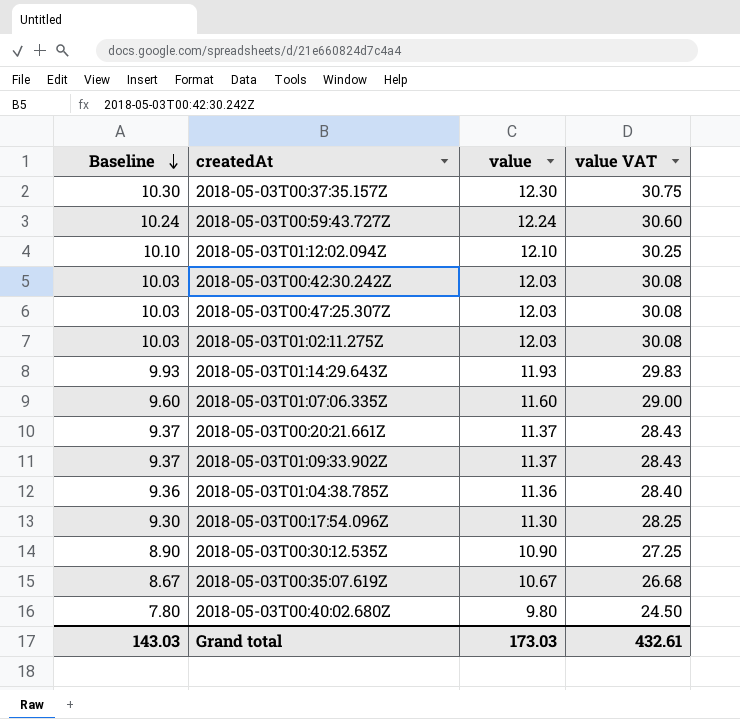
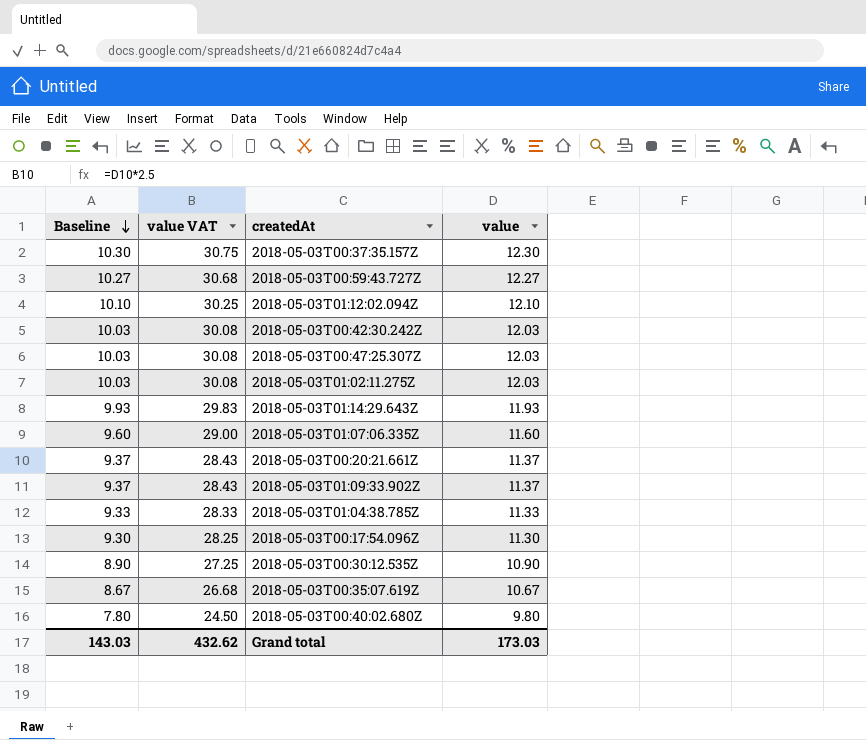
column value VAT | position: 4 -> 2
2018-05-03T00:59:43.727Z | Baseline: 10.24 -> 10.27
2018-05-03T00:59:43.727Z | value VAT: 30.60 -> 30.68
2018-05-03T00:59:43.727Z | value: 12.24 -> 12.27
2018-05-03T01:04:38.785Z | Baseline: 9.36 -> 9.33
2018-05-03T01:04:38.785Z | value VAT: 28.40 -> 28.33
2018-05-03T01:04:38.785Z | value: 11.36 -> 11.33
Grand total | value VAT: 432.61 -> 432.62

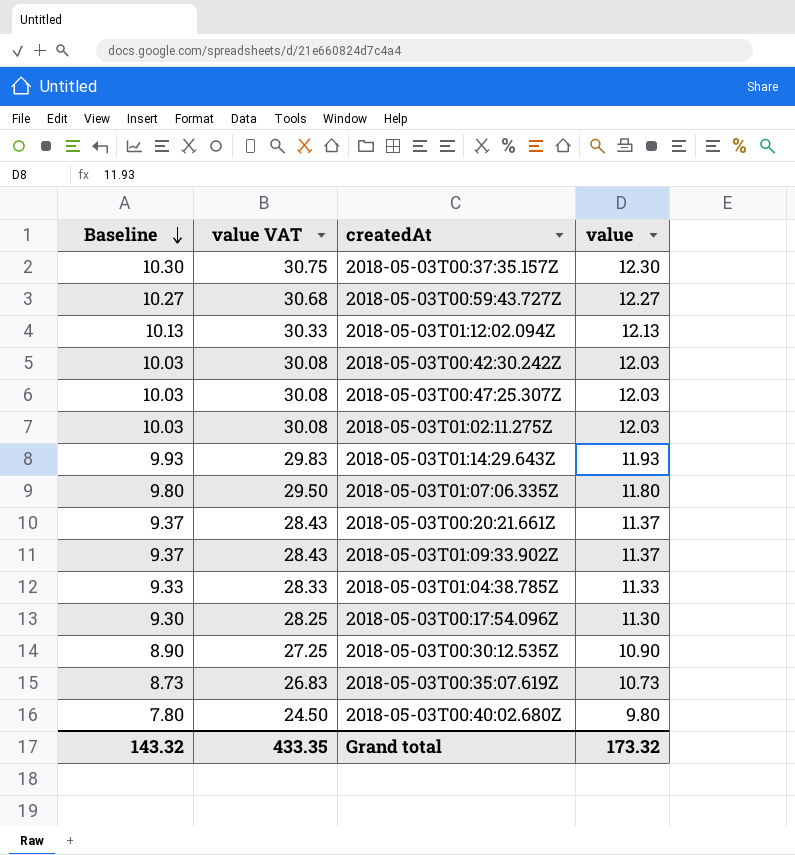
2018-05-03T01:12:02.094Z | Baseline: 10.10 -> 10.13
2018-05-03T01:12:02.094Z | value VAT: 30.25 -> 30.33
2018-05-03T01:12:02.094Z | value: 12.10 -> 12.13
2018-05-03T01:07:06.335Z | Baseline: 9.60 -> 9.80
2018-05-03T01:07:06.335Z | value VAT: 29.00 -> 29.50
2018-05-03T01:07:06.335Z | value: 11.60 -> 11.80
2018-05-03T00:35:07.619Z | Baseline: 8.67 -> 8.73
2018-05-03T00:35:07.619Z | value VAT: 26.68 -> 26.83
2018-05-03T00:35:07.619Z | value: 10.67 -> 10.73
Grand total | Baseline: 143.03 -> 143.32
Grand total | value VAT: 432.62 -> 433.35
Grand total | value: 173.03 -> 173.32

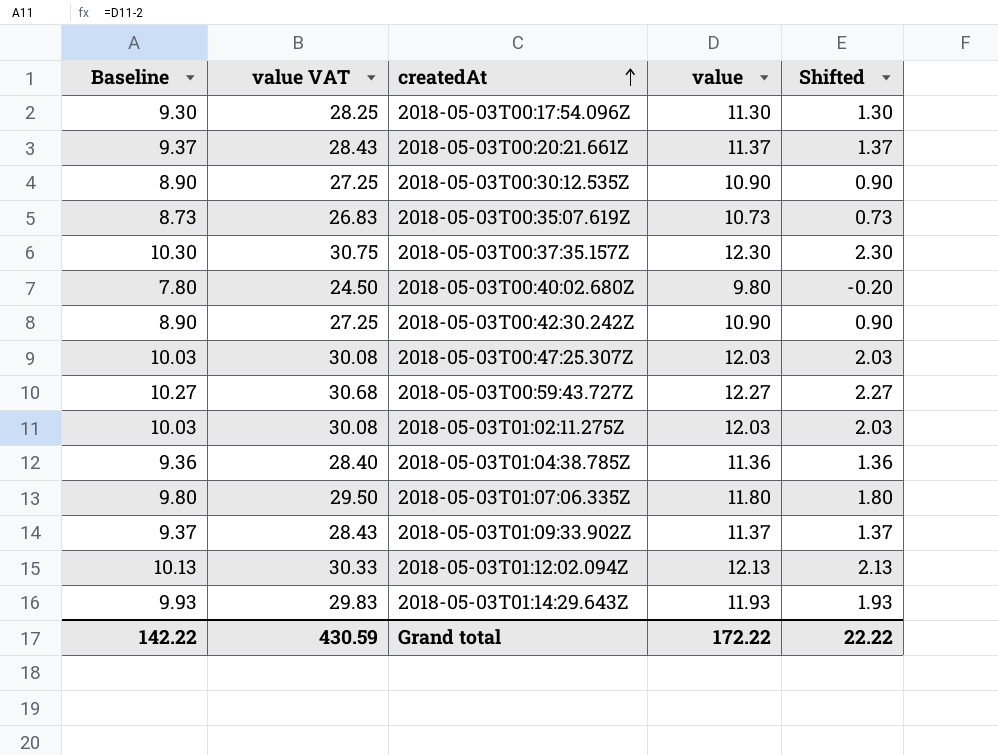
row order: Baseline descending -> createdAt ascending
column Shifted | formula: none -> [value] - 10
2018-05-03T00:42:30.242Z | Baseline: 10.03 -> 8.90
2018-05-03T00:42:30.242Z | value VAT: 30.08 -> 27.25
2018-05-03T00:42:30.242Z | value: 12.03 -> 10.90
2018-05-03T01:04:38.785Z | Baseline: 9.33 -> 9.36
2018-05-03T01:04:38.785Z | value VAT: 28.33 -> 28.40
2018-05-03T01:04:38.785Z | value: 11.33 -> 11.36
Grand total | Baseline: 143.32 -> 142.22
Grand total | value VAT: 433.35 -> 430.59
Grand total | value: 173.32 -> 172.22

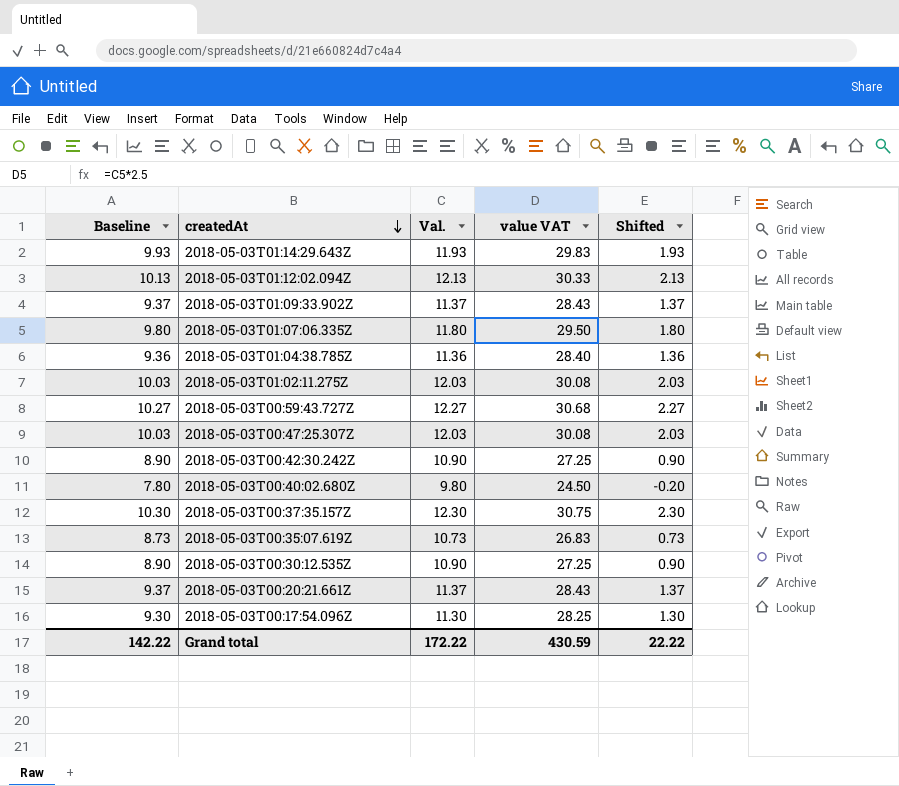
row order: createdAt ascending -> createdAt descending
column name: value -> Val.
column value VAT | position: 2 -> 4

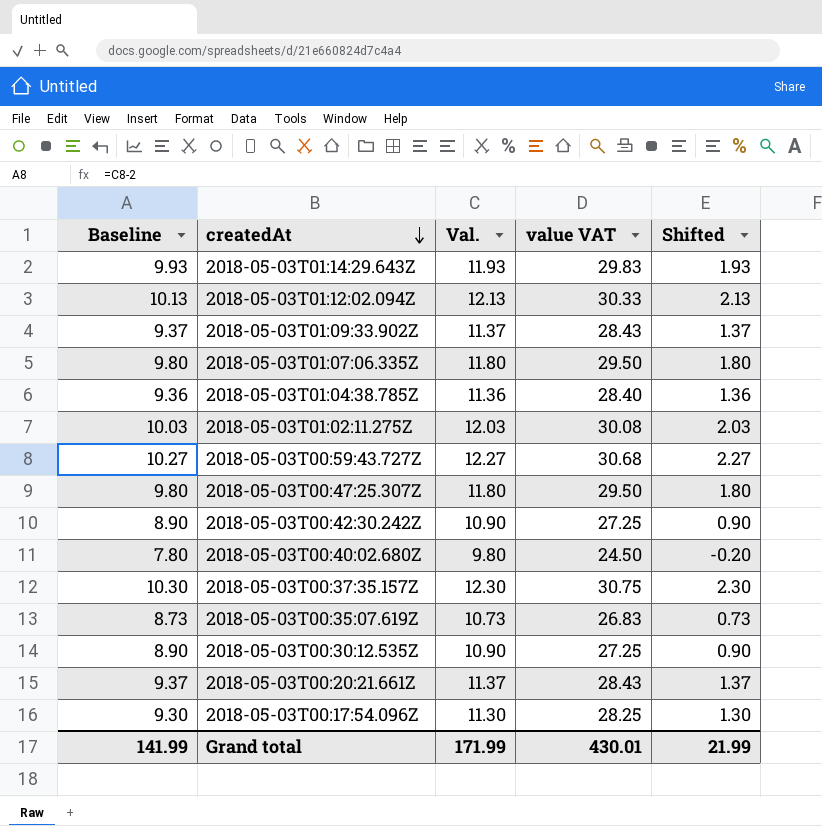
2018-05-03T00:47:25.307Z | Baseline: 10.03 -> 9.80
2018-05-03T00:47:25.307Z | Val.: 12.03 -> 11.80
2018-05-03T00:47:25.307Z | value VAT: 30.08 -> 29.50
2018-05-03T00:47:25.307Z | Shifted: 2.03 -> 1.80
Grand total | Baseline: 142.22 -> 141.99
Grand total | Val.: 172.22 -> 171.99
Grand total | value VAT: 430.59 -> 430.01
Grand total | Shifted: 22.22 -> 21.99

